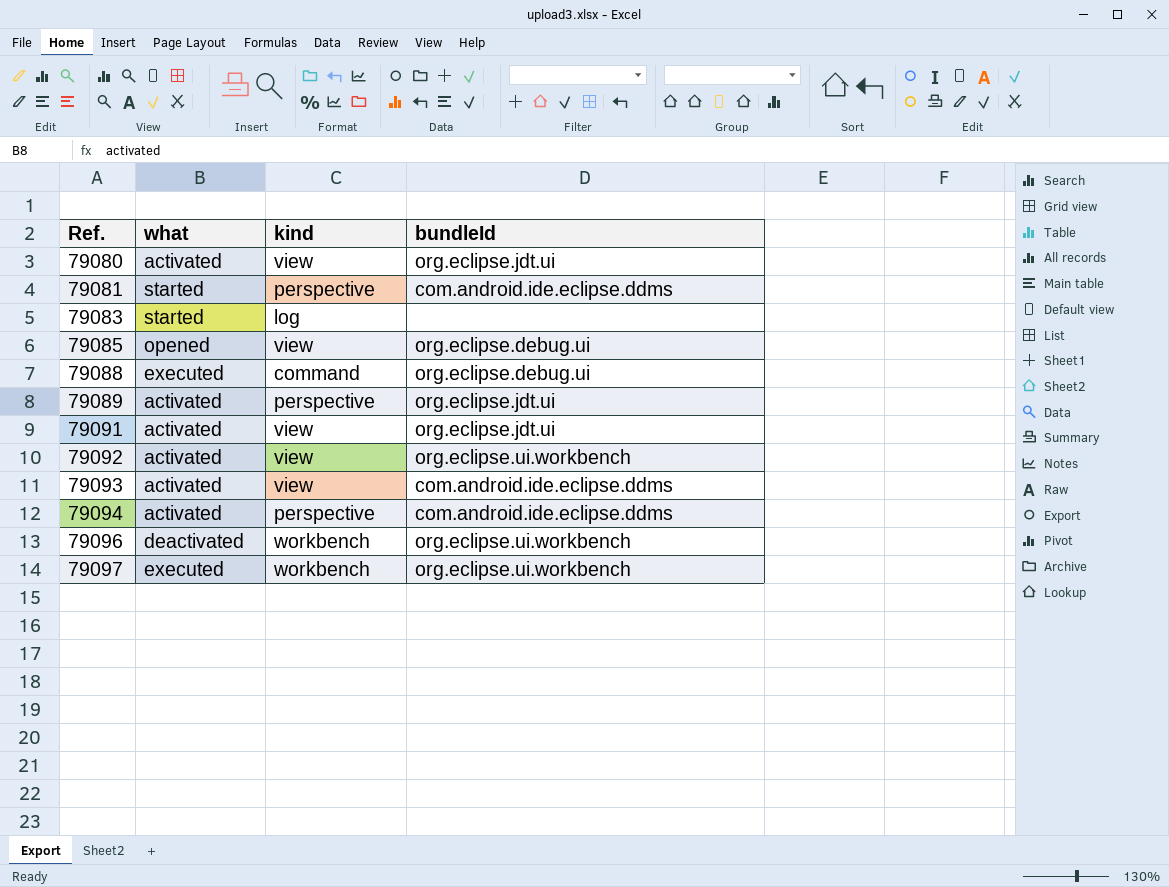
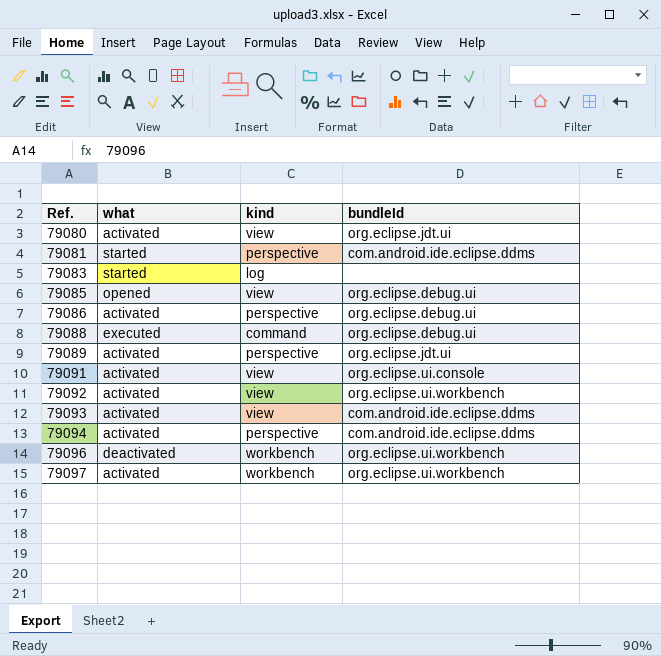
row 79086: none -> activated | perspective | org.eclipse.debug.ui
79091 | bundleId: org.eclipse.jdt.ui -> org.eclipse.ui.console
79097 | what: executed -> activated

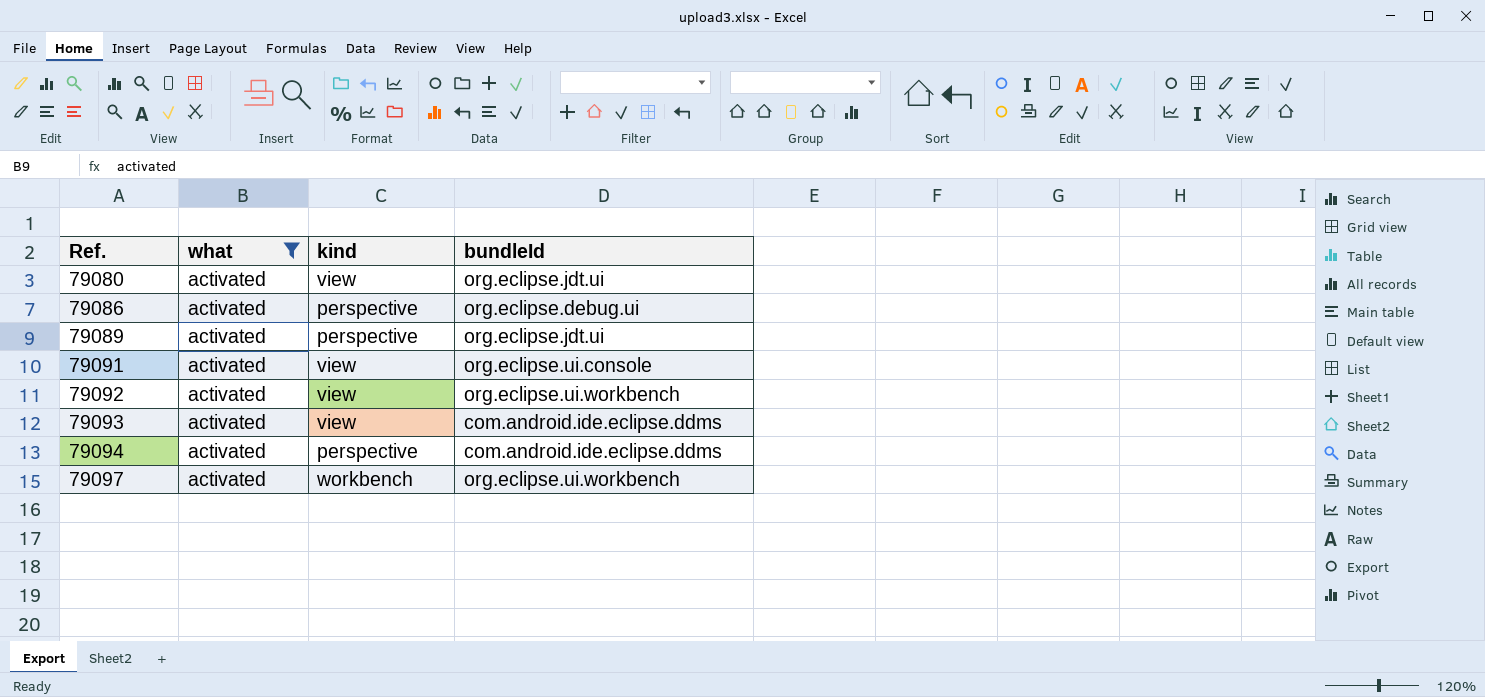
filter: none -> what = activated

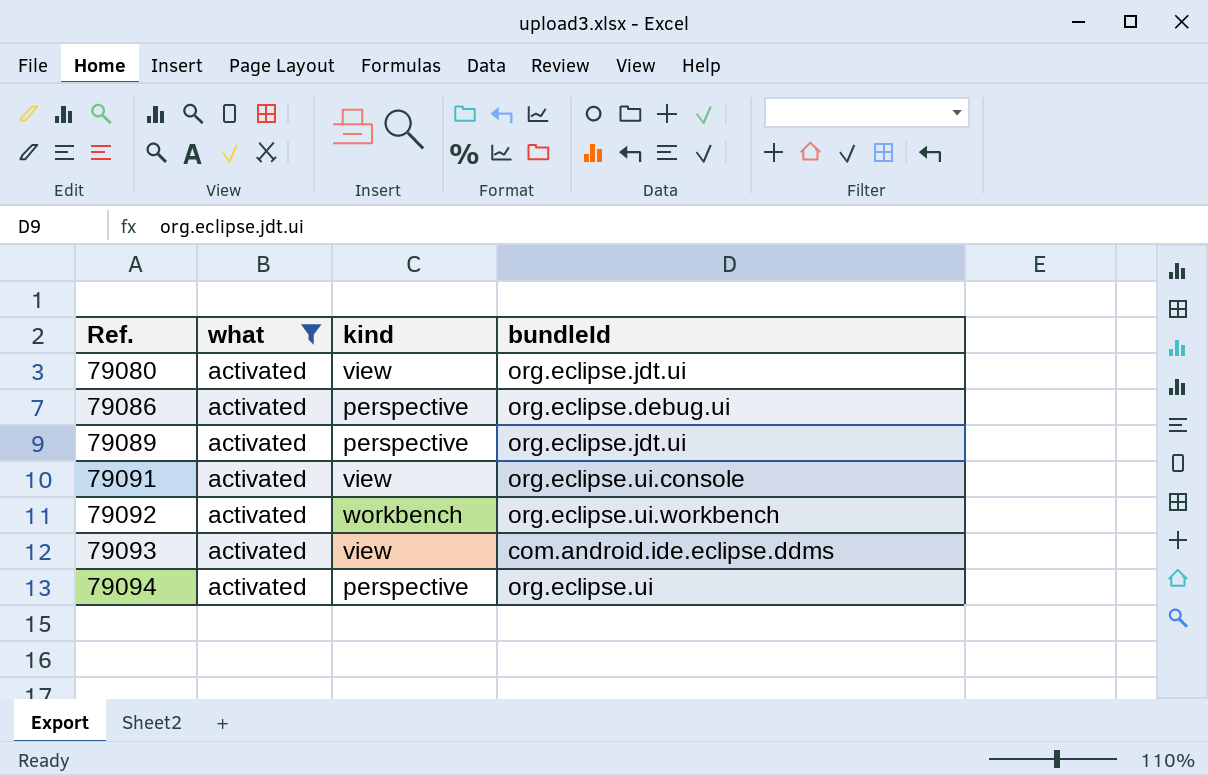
row 79097: activated | workbench | org.eclipse.ui.workbench -> none
79092 | kind: view -> workbench
79094 | bundleId: com.android.ide.eclipse.ddms -> org.eclipse.ui

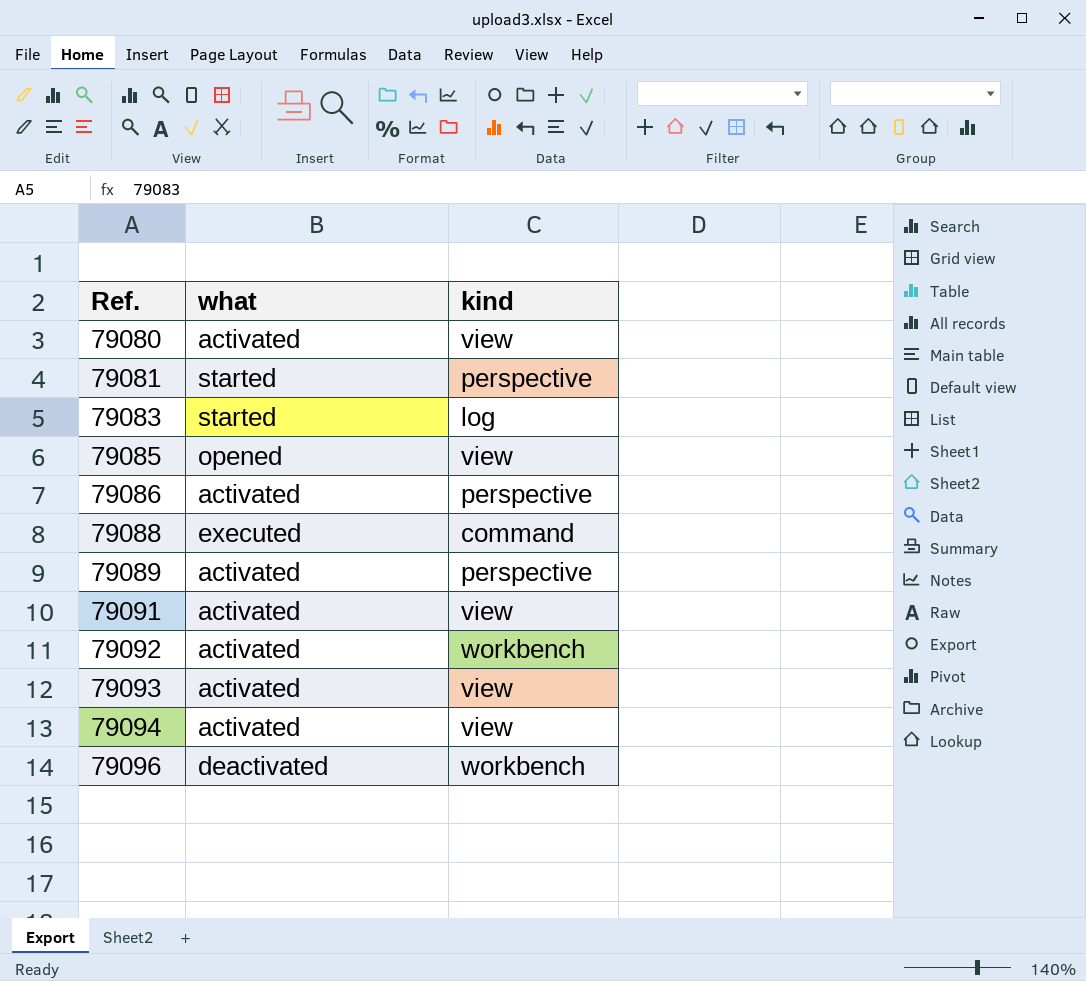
filter: what = activated -> none
column bundleId | position: 4 -> none
79094 | kind: perspective -> view

